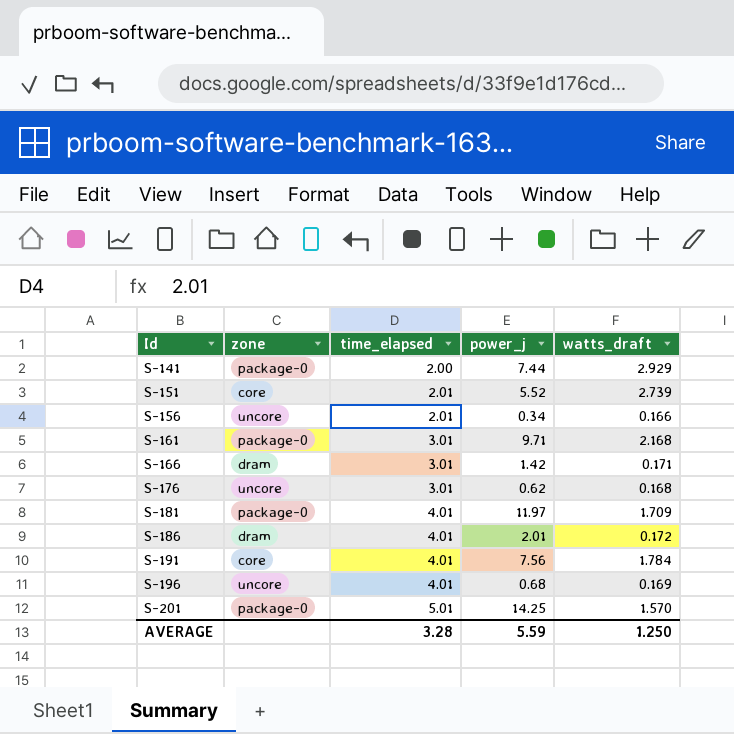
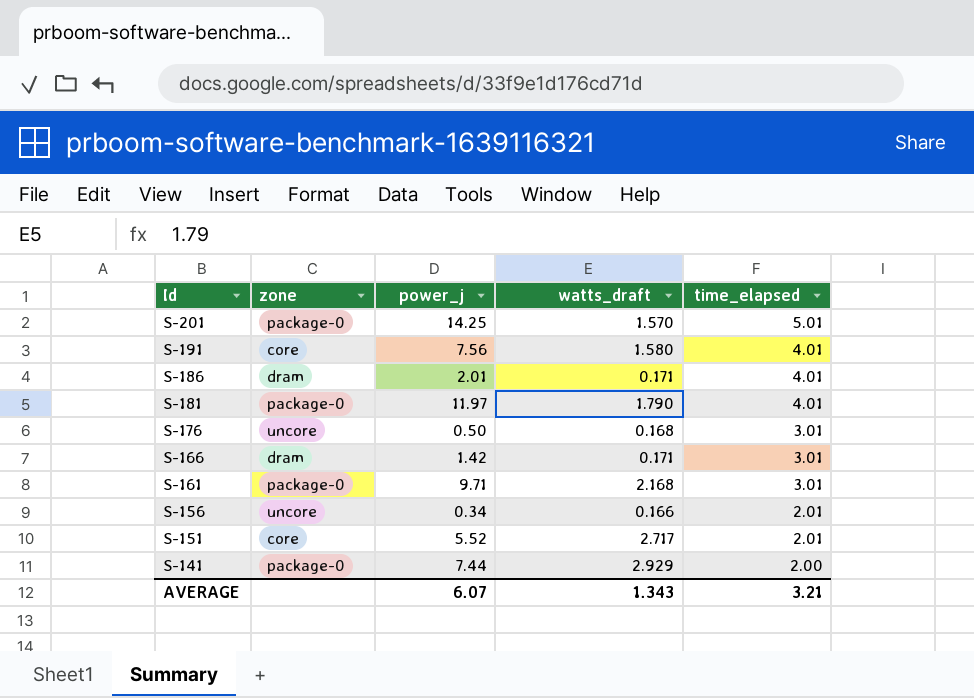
row order: Id ascending -> Id descending
column time_elapsed | position: 3 -> 5
row S-196: uncore | 4.01 | 0.68 | 0.169 -> none
S-191 | watts_draft: 1.784 -> 1.580
S-186 | watts_draft: 0.172 -> 0.171
S-181 | watts_draft: 1.709 -> 1.790
S-176 | power_j: 0.62 -> 0.50
S-151 | watts_draft: 2.739 -> 2.717
AVERAGE | power_j: 5.59 -> 6.07
AVERAGE | watts_draft: 1.250 -> 1.343
AVERAGE | time_elapsed: 3.28 -> 3.21

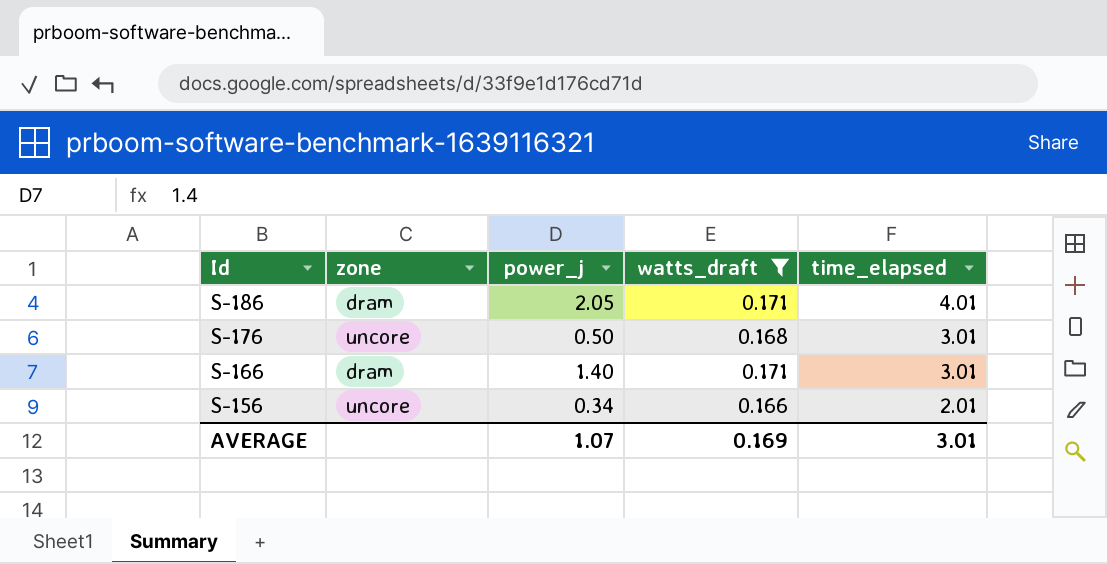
filter: none -> watts_draft <= 0.171
S-186 | power_j: 2.01 -> 2.05
S-166 | power_j: 1.42 -> 1.40
AVERAGE | power_j: 6.07 -> 1.07
AVERAGE | watts_draft: 1.343 -> 0.169
AVERAGE | time_elapsed: 3.21 -> 3.01

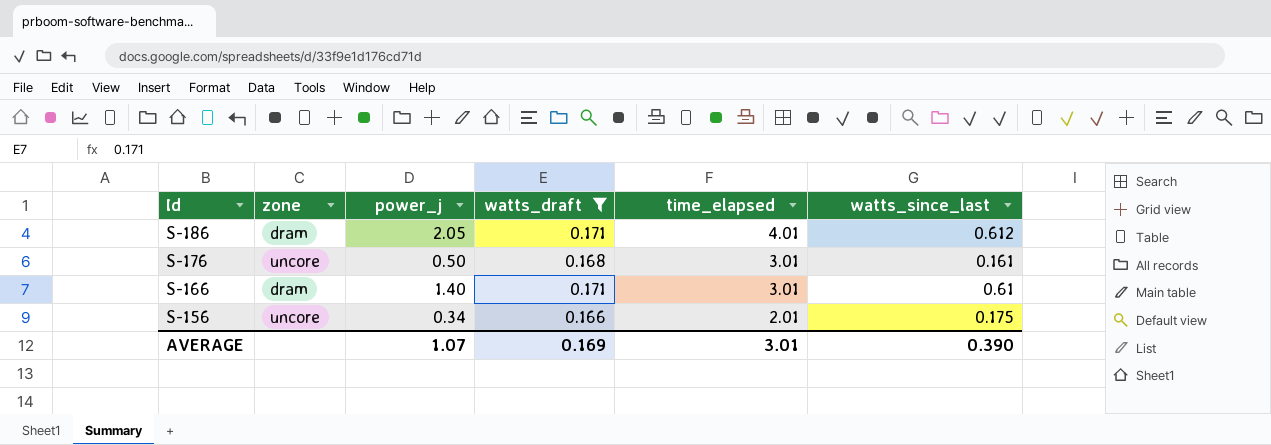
column watts_since_last | position: none -> 6

